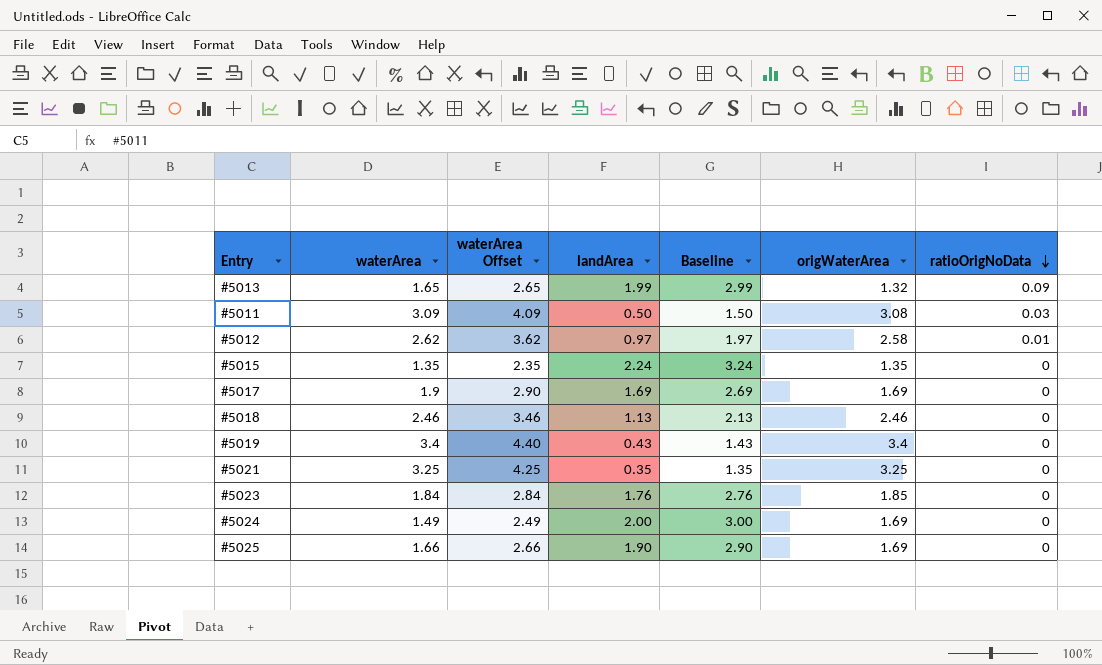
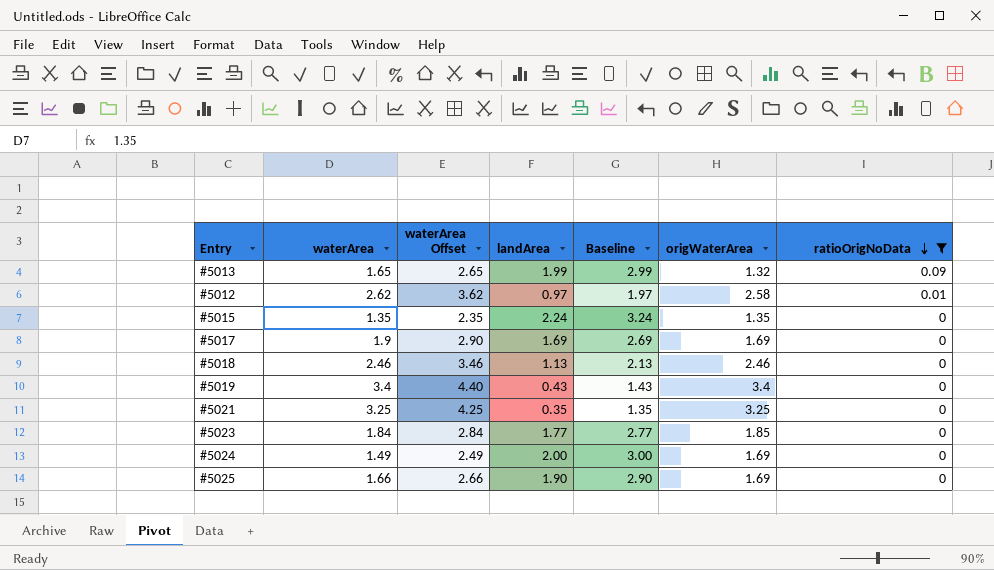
filter: none -> ratioOrigNoData != 0.03
#5023 | landArea: 1.76 -> 1.77
#5023 | Baseline: 2.76 -> 2.77

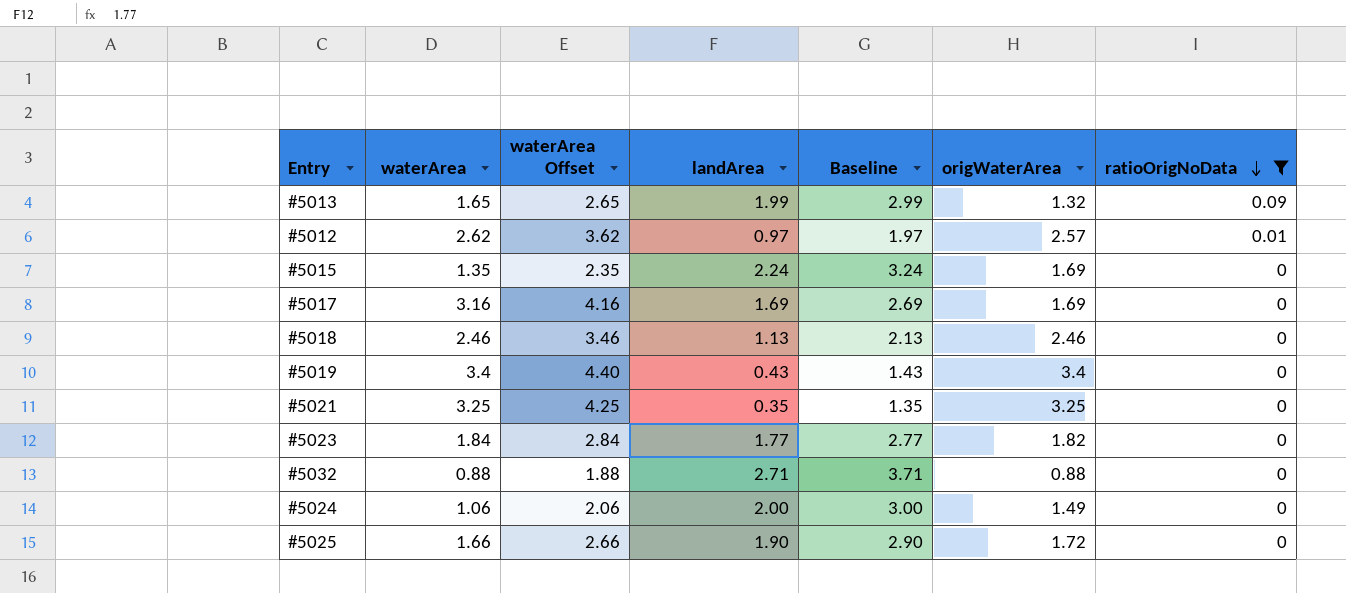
#5012 | origWaterArea: 2.58 -> 2.57
#5015 | origWaterArea: 1.35 -> 1.69
#5017 | waterArea: 1.9 -> 3.16
#5017 | waterArea Offset: 2.90 -> 4.16
#5023 | origWaterArea: 1.85 -> 1.82
row #5032: none -> 0.88 | 1.88 | 2.71 | 3.71 | 0.88 | 0
#5024 | waterArea: 1.49 -> 1.06
#5024 | waterArea Offset: 2.49 -> 2.06
#5024 | origWaterArea: 1.69 -> 1.49
#5025 | origWaterArea: 1.69 -> 1.72

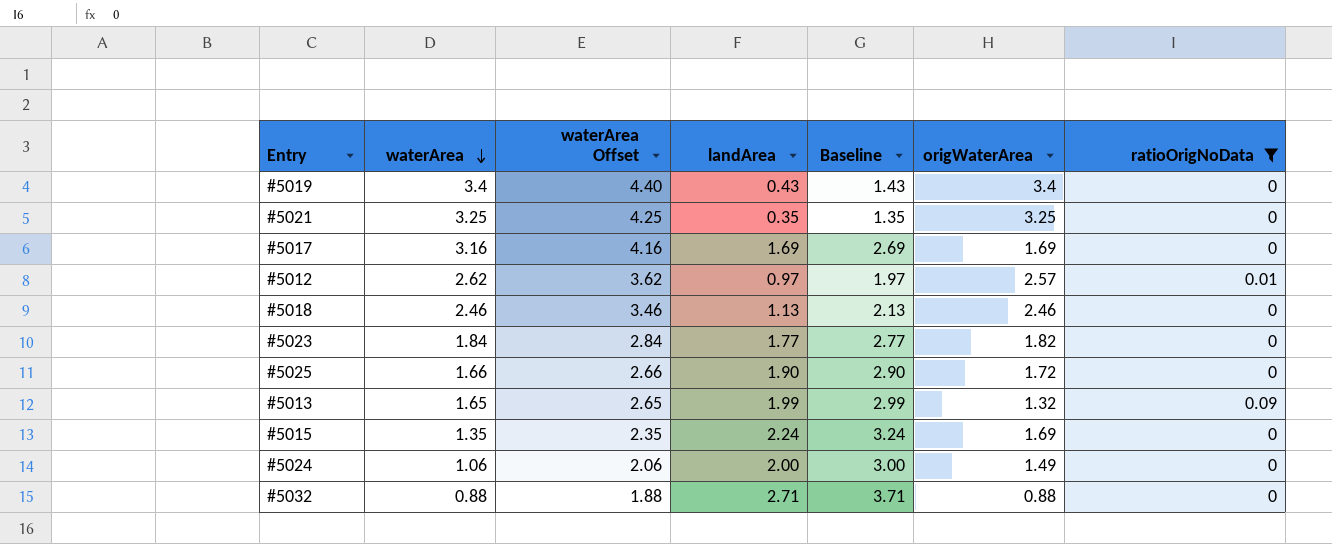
row order: ratioOrigNoData descending -> waterArea descending

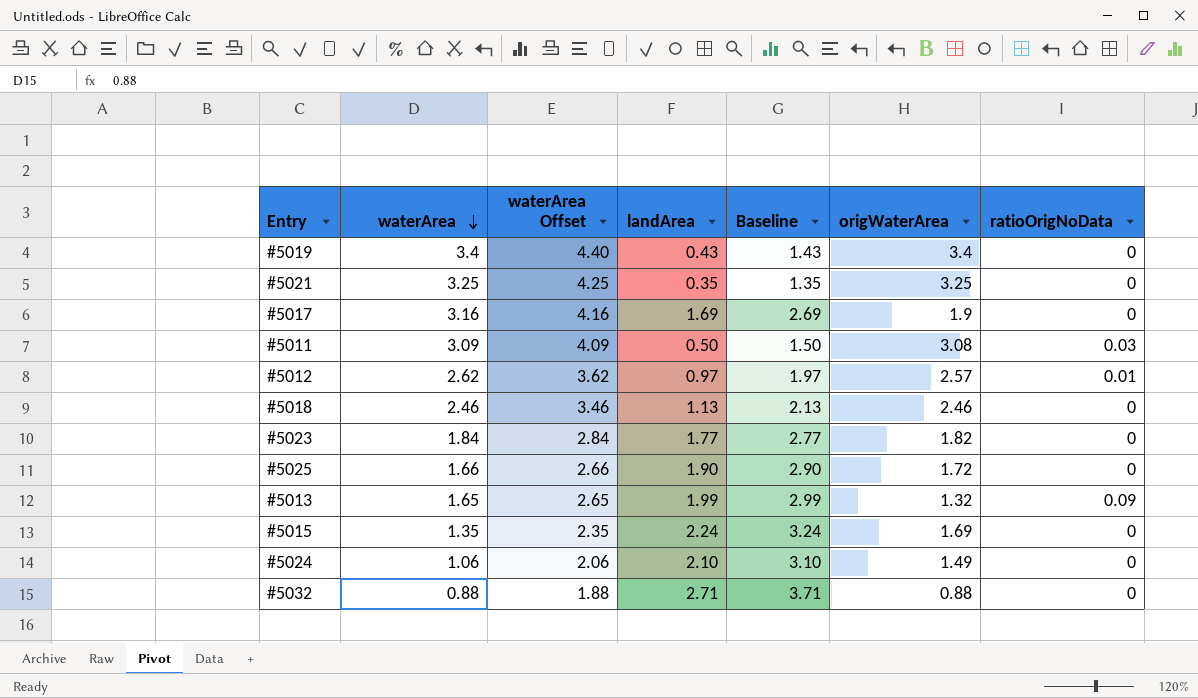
filter: ratioOrigNoData != 0.03 -> none
#5017 | origWaterArea: 1.69 -> 1.9
#5024 | landArea: 2.00 -> 2.10
#5024 | Baseline: 3.00 -> 3.10

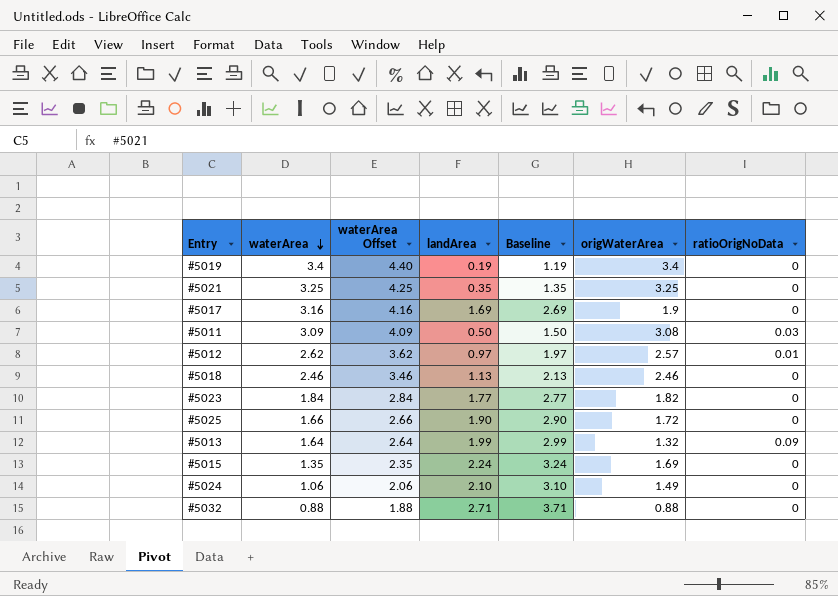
#5019 | landArea: 0.43 -> 0.19
#5019 | Baseline: 1.43 -> 1.19
#5013 | waterArea: 1.65 -> 1.64
#5013 | waterArea Offset: 2.65 -> 2.64

